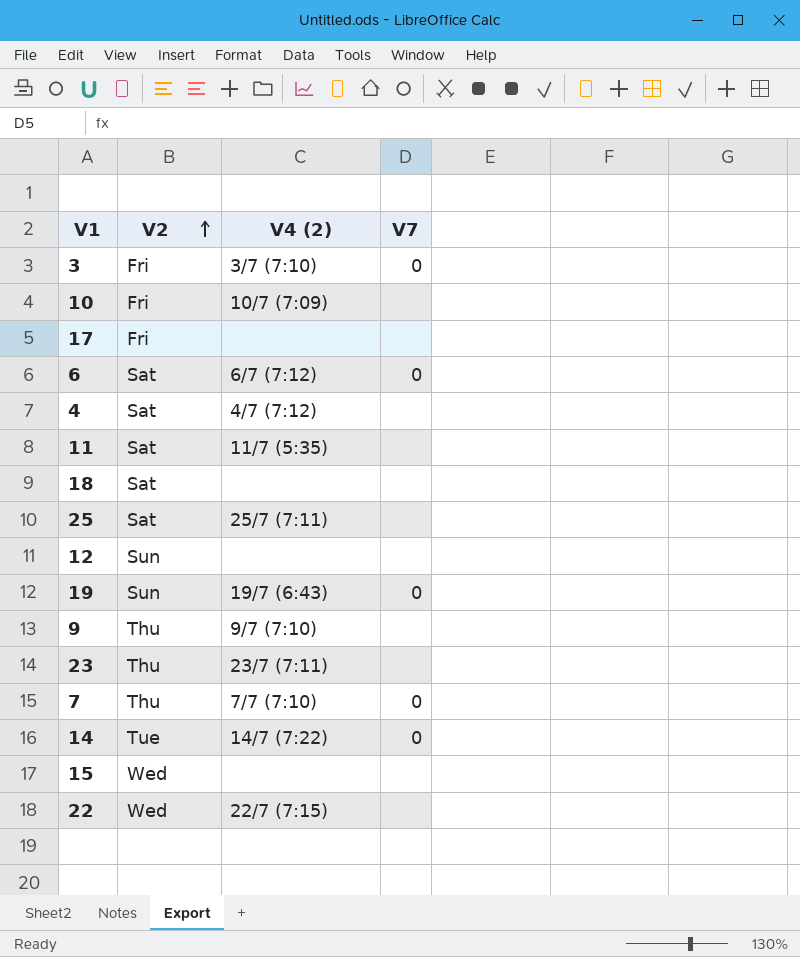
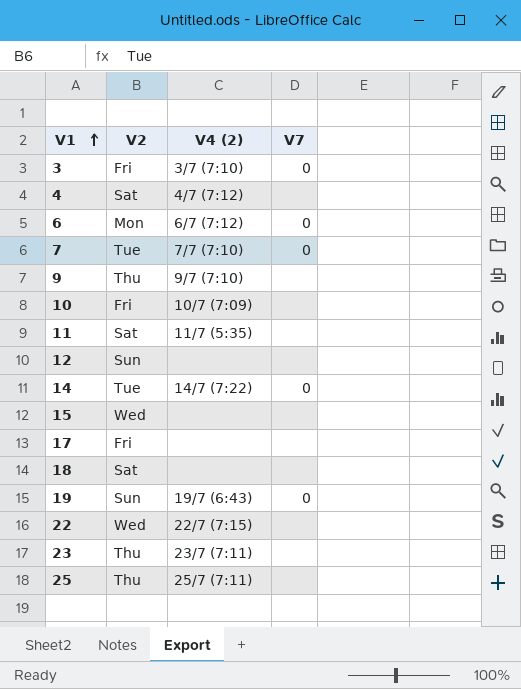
row order: V2 ascending -> V1 ascending
6 | V2: Sat -> Mon
7 | V2: Thu -> Tue
25 | V2: Sat -> Thu

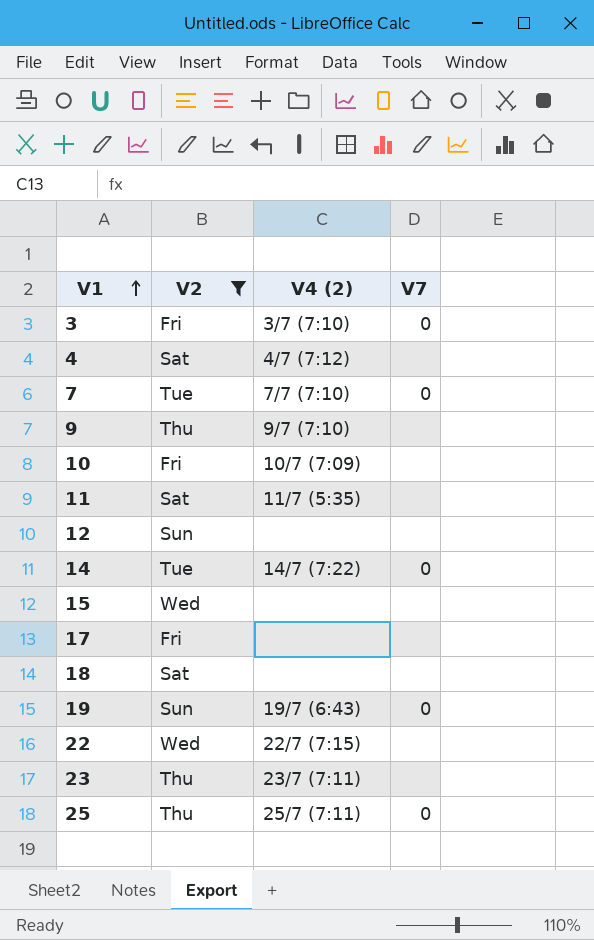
filter: none -> V2 != Mon
25 | V7: none -> 0

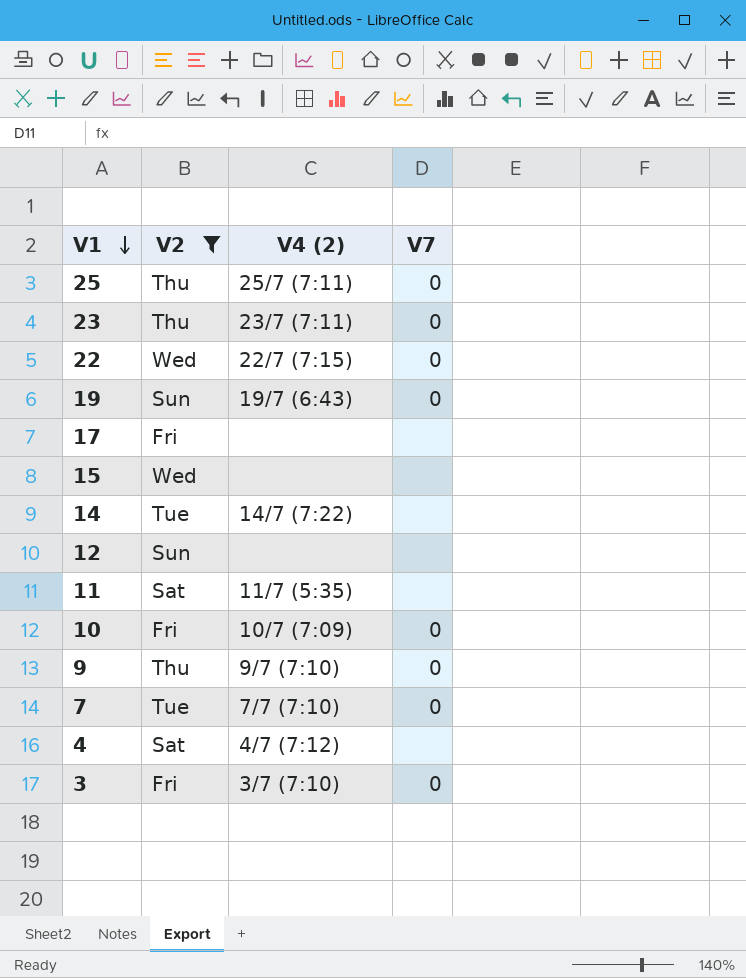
row order: V1 ascending -> V1 descending
row 18: Sat | none | none -> none
23 | V7: none -> 0
22 | V7: none -> 0
14 | V7: 0 -> none
10 | V7: none -> 0
9 | V7: none -> 0

